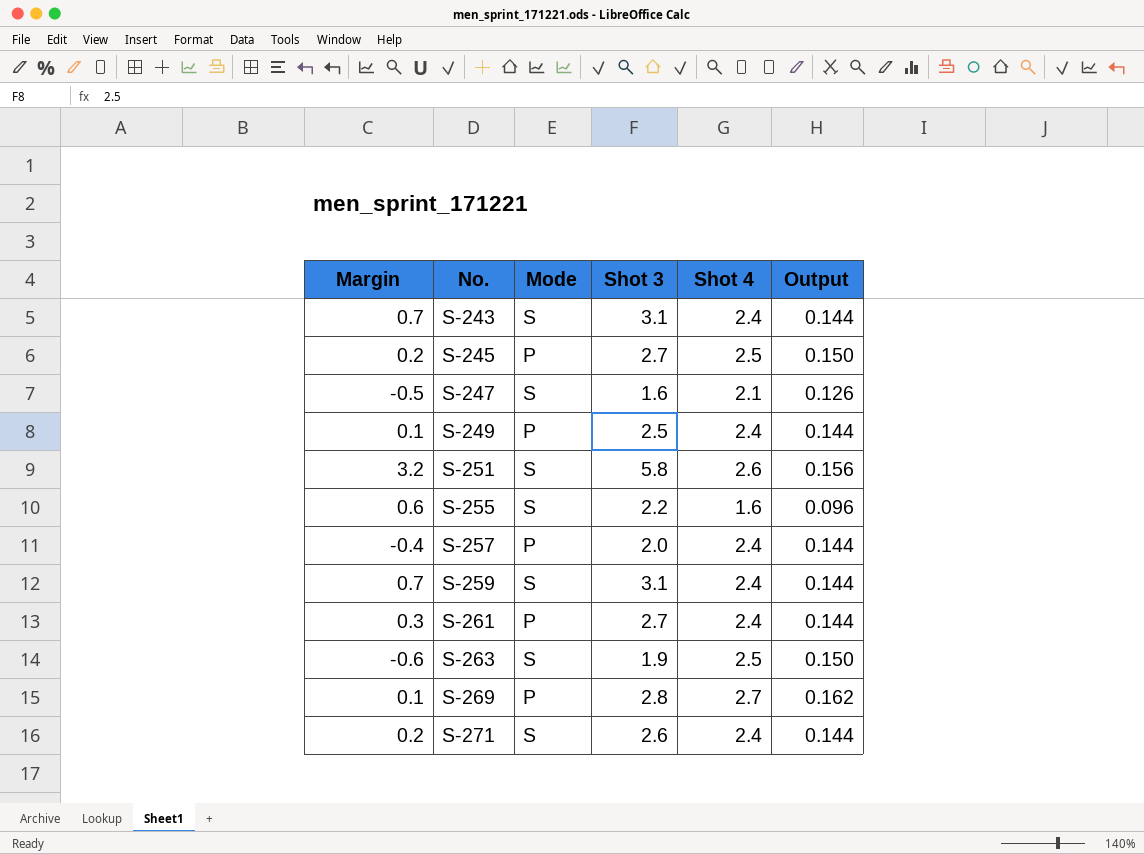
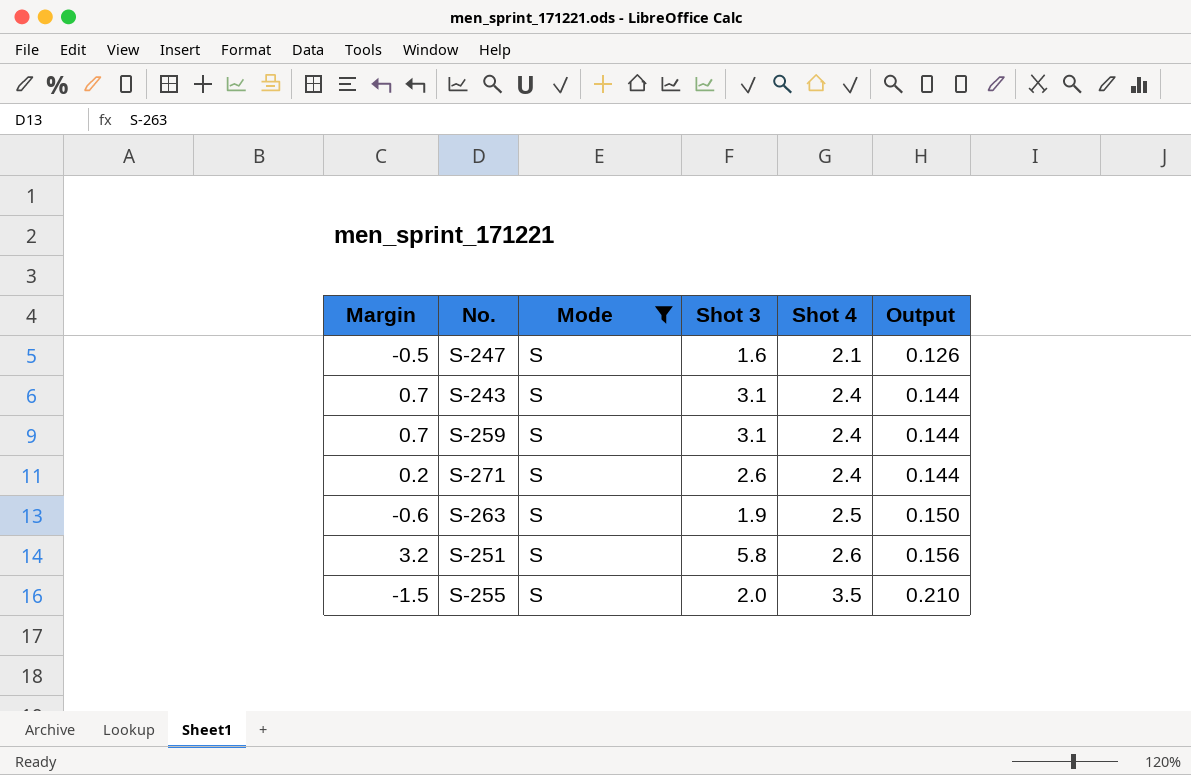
filter: none -> Mode = S
row order: No. ascending -> Shot 4 ascending
S-255 | Margin: 0.6 -> -1.5
S-255 | Shot 3: 2.2 -> 2.0
S-255 | Shot 4: 1.6 -> 3.5
S-255 | Output: 0.096 -> 0.210

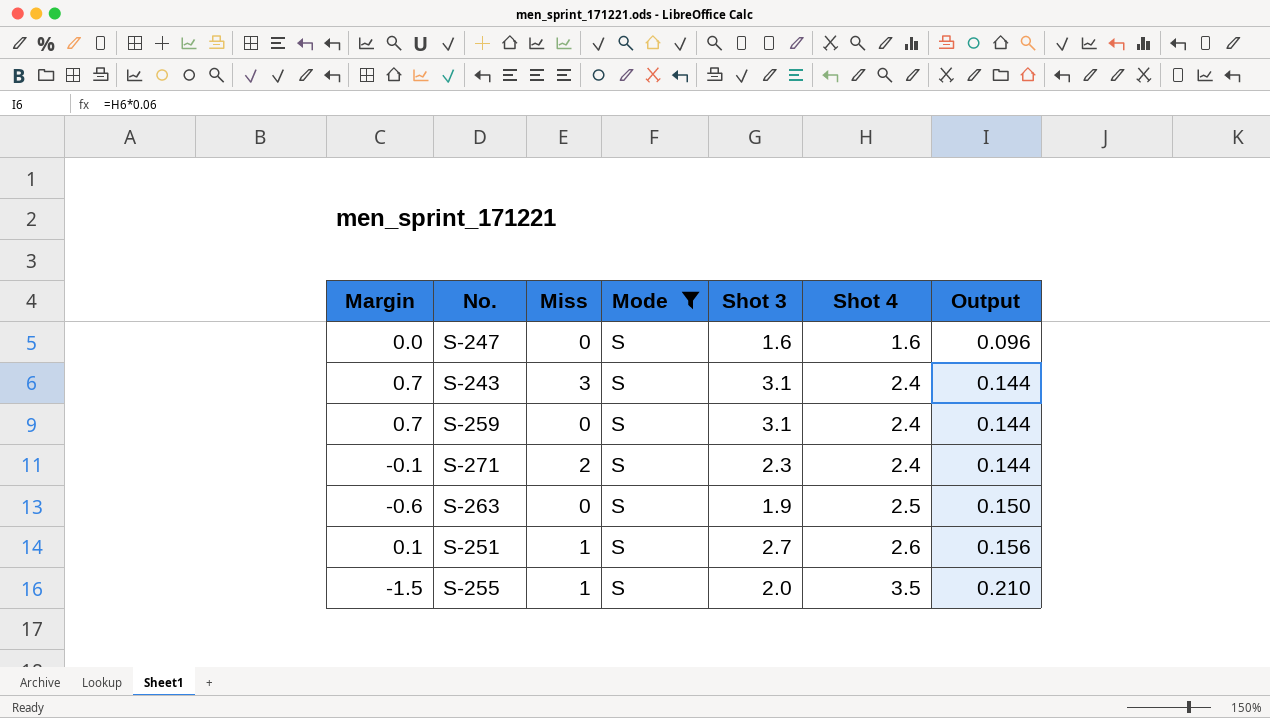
column Miss | position: none -> 3
S-247 | Margin: -0.5 -> 0.0
S-247 | Shot 4: 2.1 -> 1.6
S-247 | Output: 0.126 -> 0.096
S-271 | Margin: 0.2 -> -0.1
S-271 | Shot 3: 2.6 -> 2.3
S-251 | Margin: 3.2 -> 0.1
S-251 | Shot 3: 5.8 -> 2.7

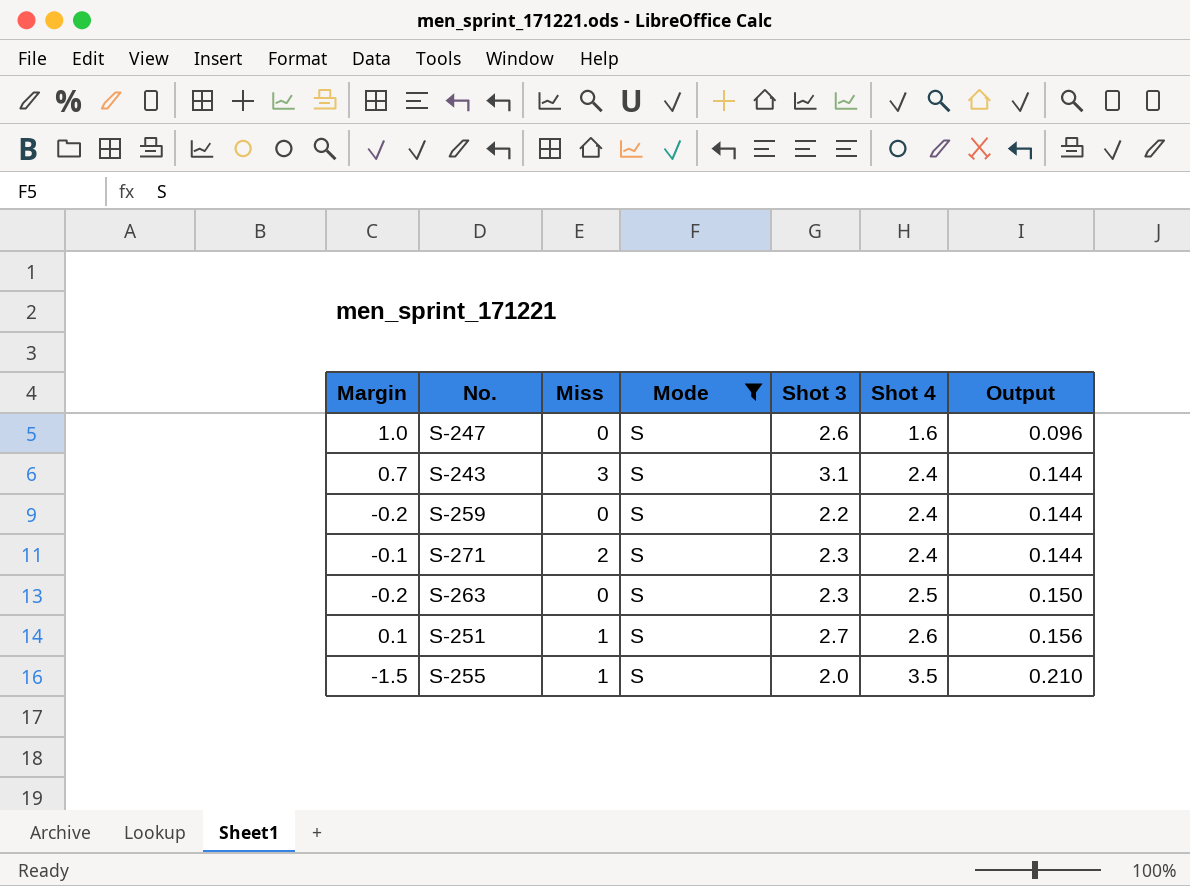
S-247 | Margin: 0.0 -> 1.0
S-247 | Shot 3: 1.6 -> 2.6
S-259 | Margin: 0.7 -> -0.2
S-259 | Shot 3: 3.1 -> 2.2
S-263 | Margin: -0.6 -> -0.2
S-263 | Shot 3: 1.9 -> 2.3

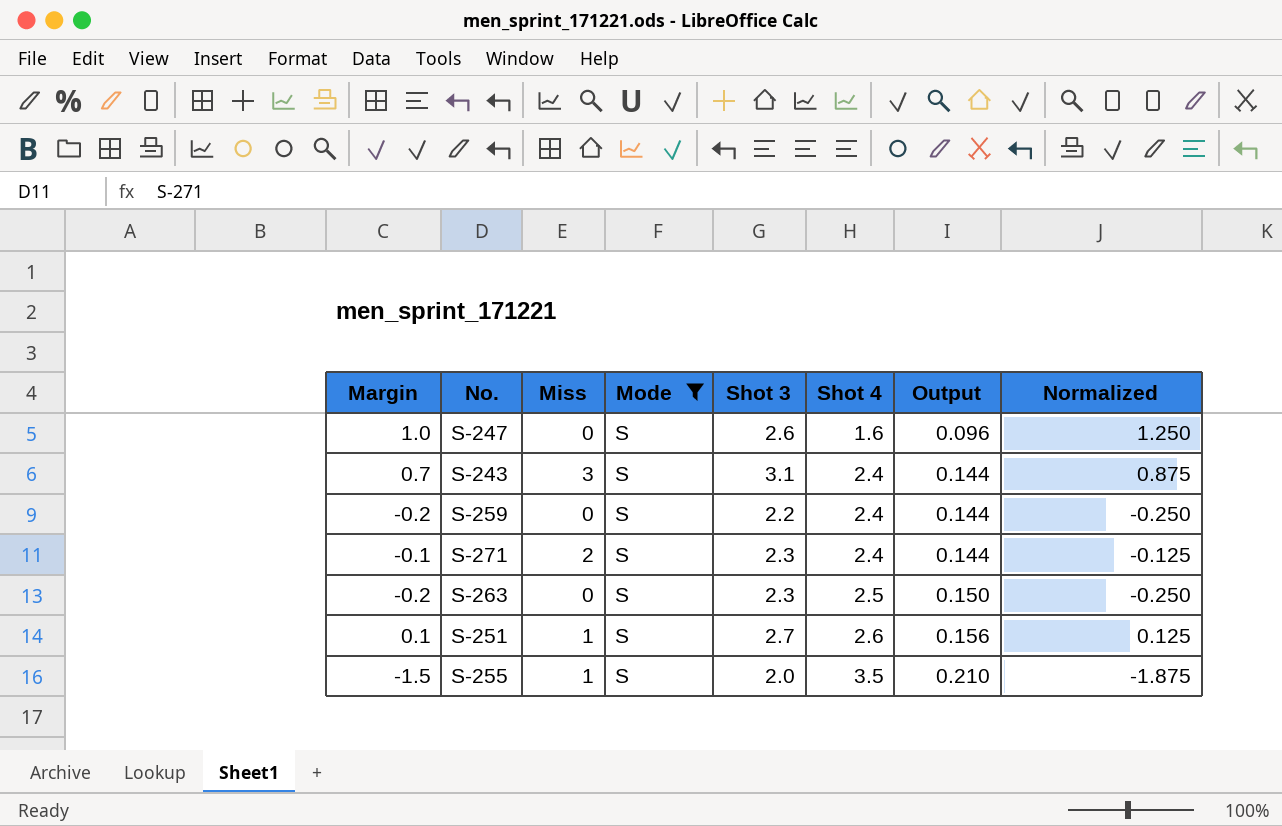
column Normalized | formula: none -> [Margin] * 1.25

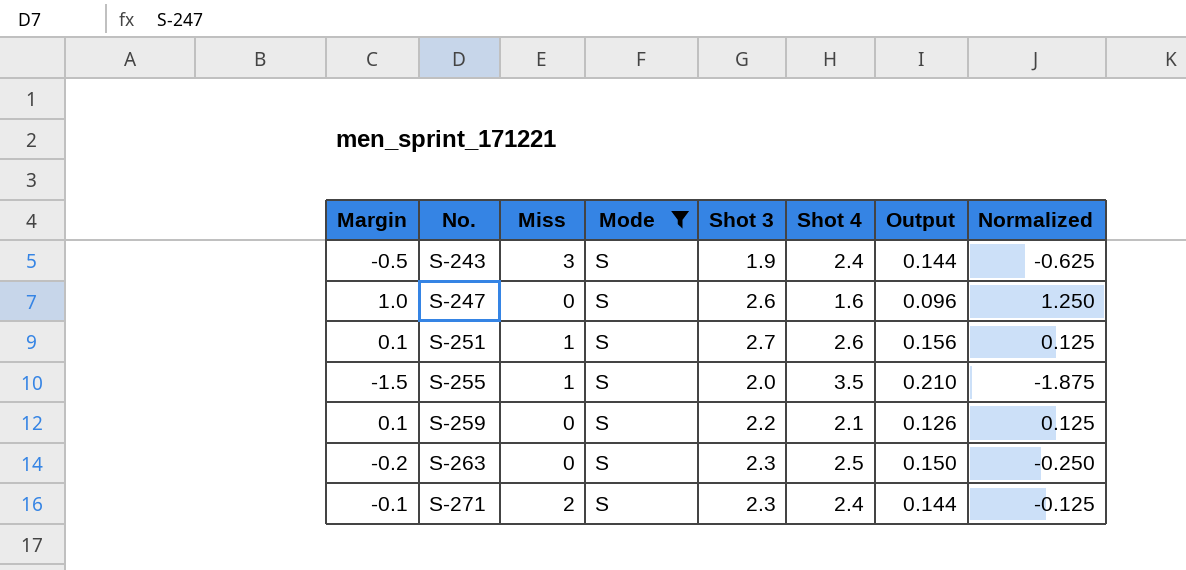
row order: Shot 4 ascending -> No. ascending
S-243 | Margin: 0.7 -> -0.5
S-243 | Shot 3: 3.1 -> 1.9
S-243 | Normalized: 0.875 -> -0.625
S-259 | Margin: -0.2 -> 0.1
S-259 | Shot 4: 2.4 -> 2.1
S-259 | Output: 0.144 -> 0.126
S-259 | Normalized: -0.250 -> 0.125

